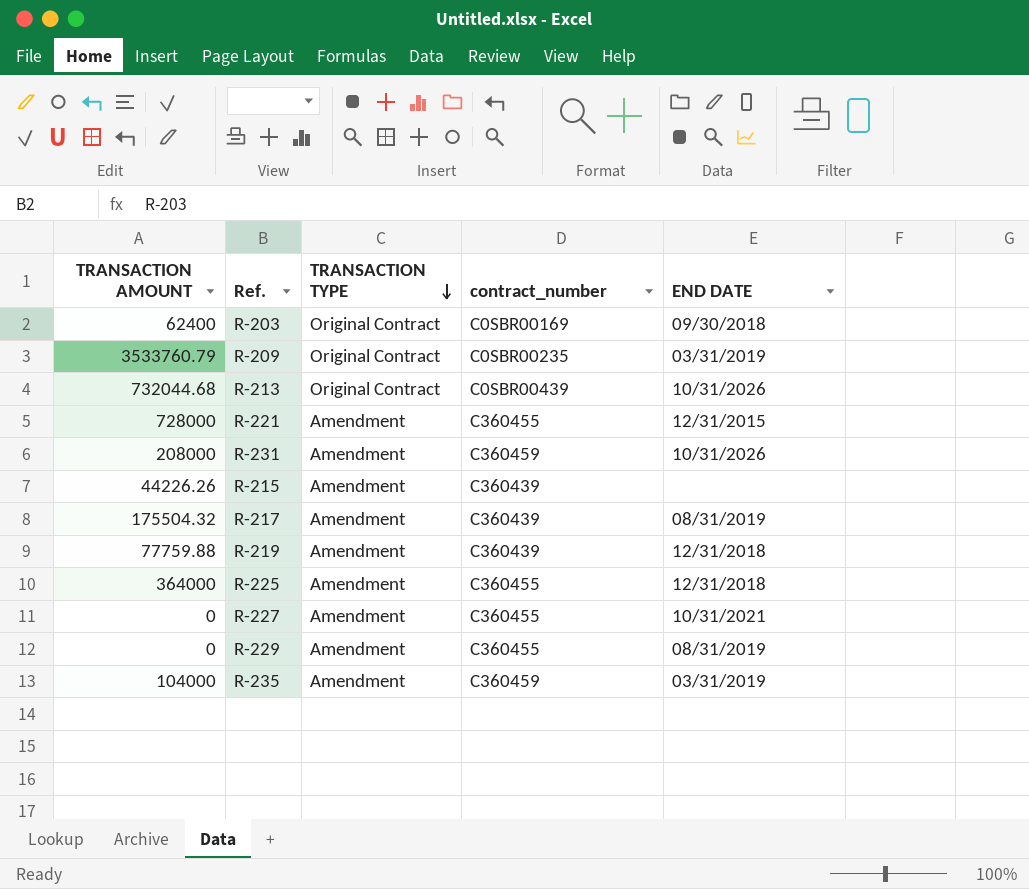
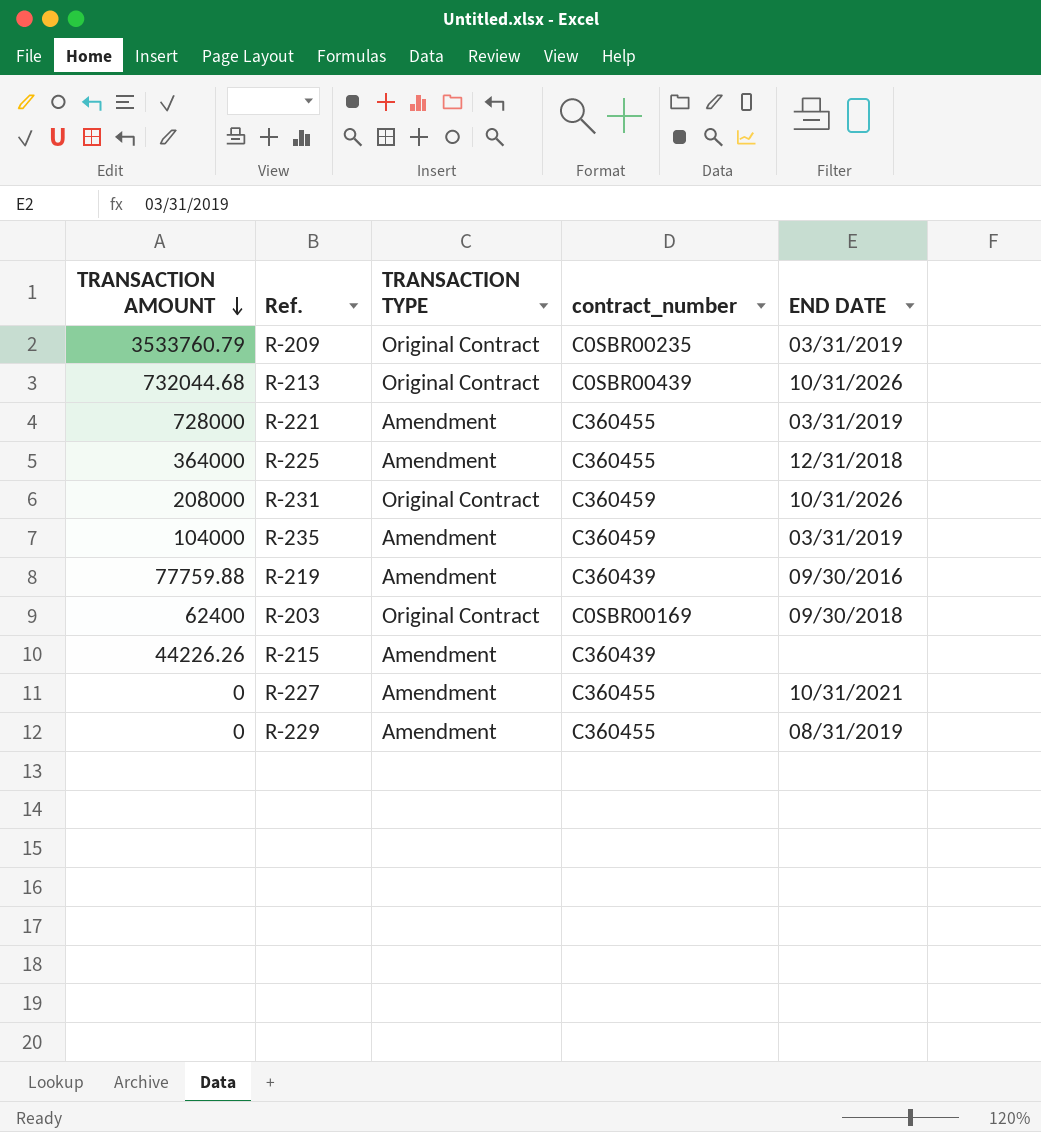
row order: TRANSACTION TYPE descending -> TRANSACTION AMOUNT descending
row R-217: 175504.32 | Amendment | C360439 | 08/31/2019 -> none
R-221 | END DATE: 12/31/2015 -> 03/31/2019
R-231 | TRANSACTION TYPE: Amendment -> Original Contract
R-219 | END DATE: 12/31/2018 -> 09/30/2016

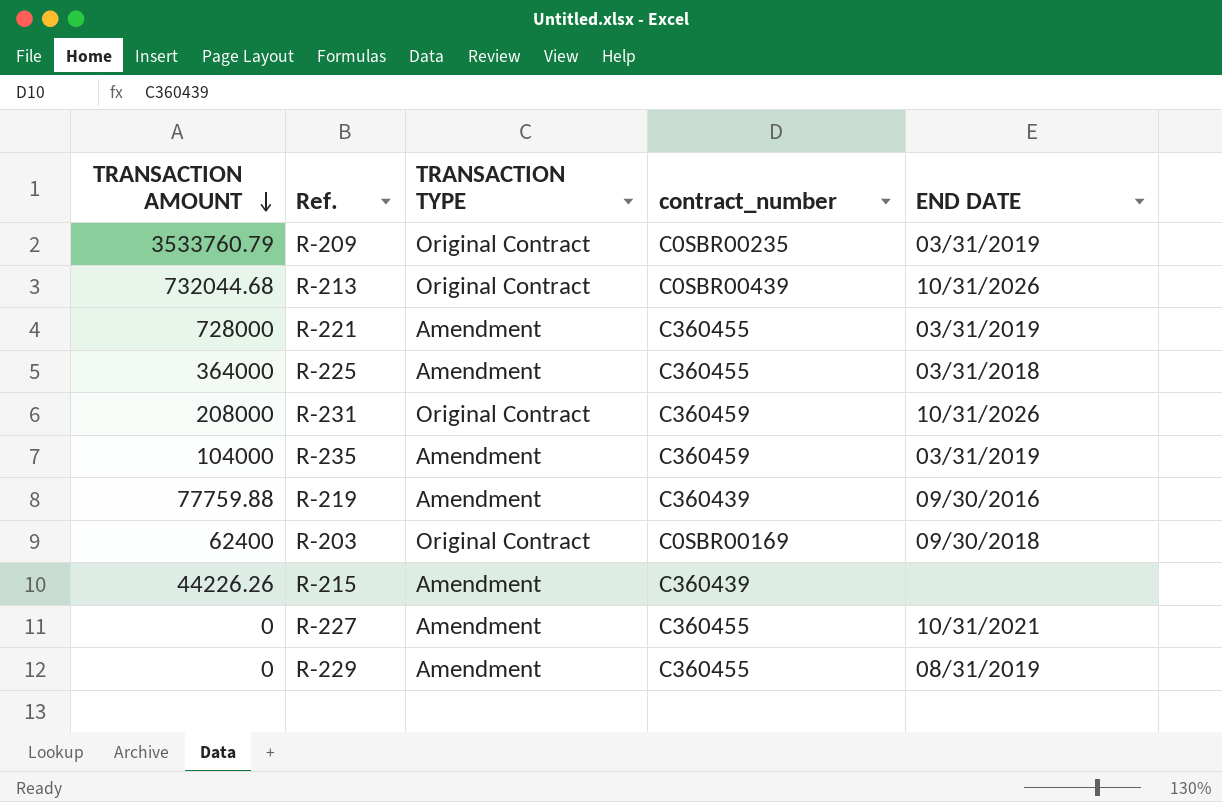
R-225 | END DATE: 12/31/2018 -> 03/31/2018

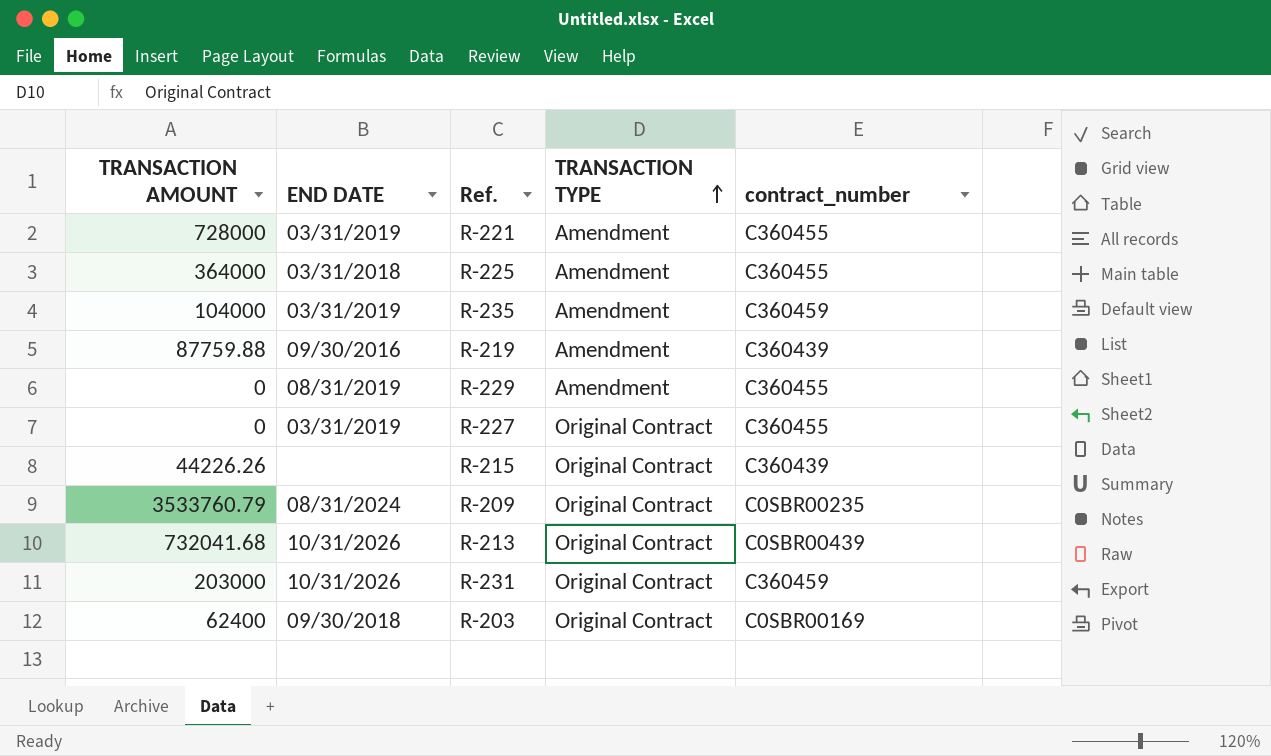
row order: TRANSACTION AMOUNT descending -> TRANSACTION TYPE ascending
column END DATE | position: 5 -> 2
R-219 | TRANSACTION AMOUNT: 77759.88 -> 87759.88
R-227 | END DATE: 10/31/2021 -> 03/31/2019
R-227 | TRANSACTION TYPE: Amendment -> Original Contract
R-215 | TRANSACTION TYPE: Amendment -> Original Contract
R-209 | END DATE: 03/31/2019 -> 08/31/2024
R-213 | TRANSACTION AMOUNT: 732044.68 -> 732041.68
R-231 | TRANSACTION AMOUNT: 208000 -> 203000

